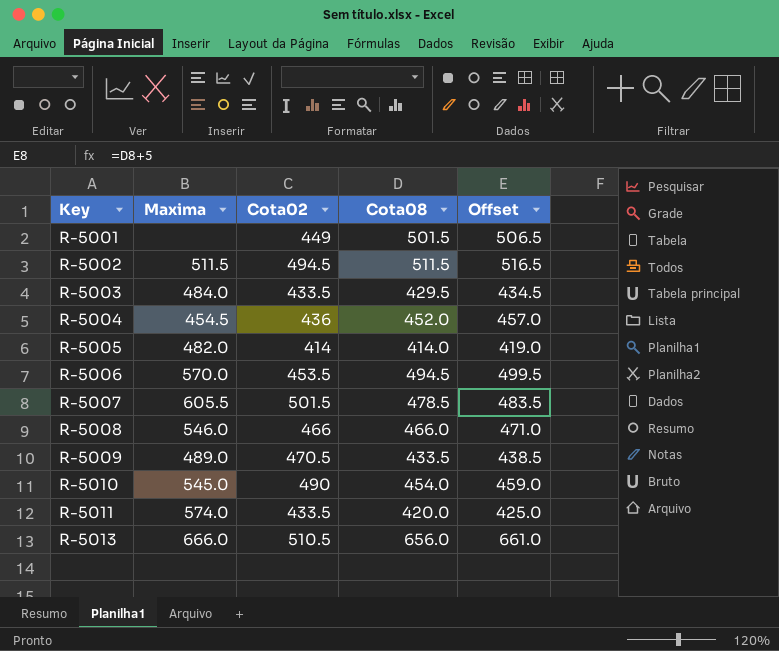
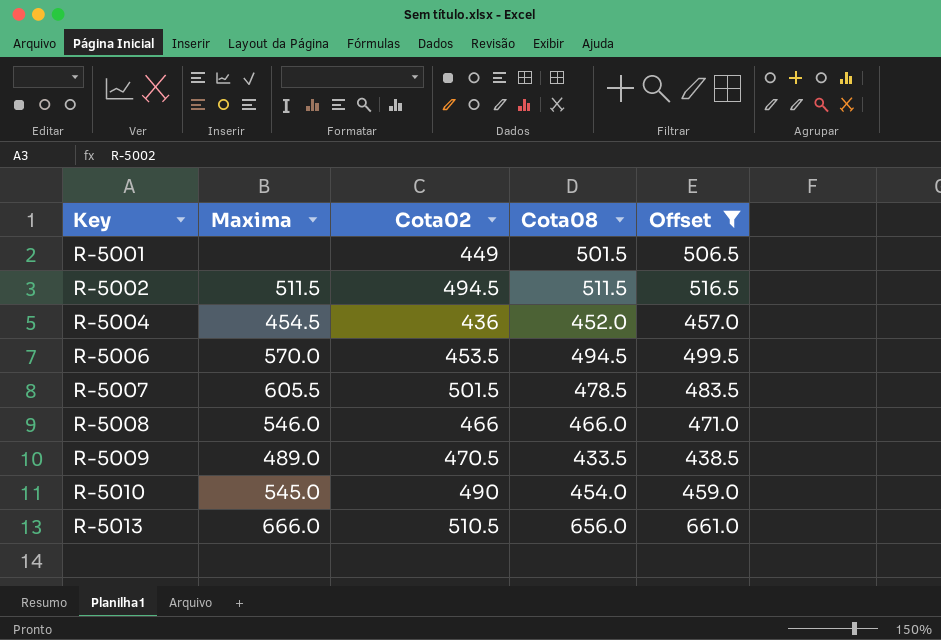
filter: none -> Offset >= 438.5

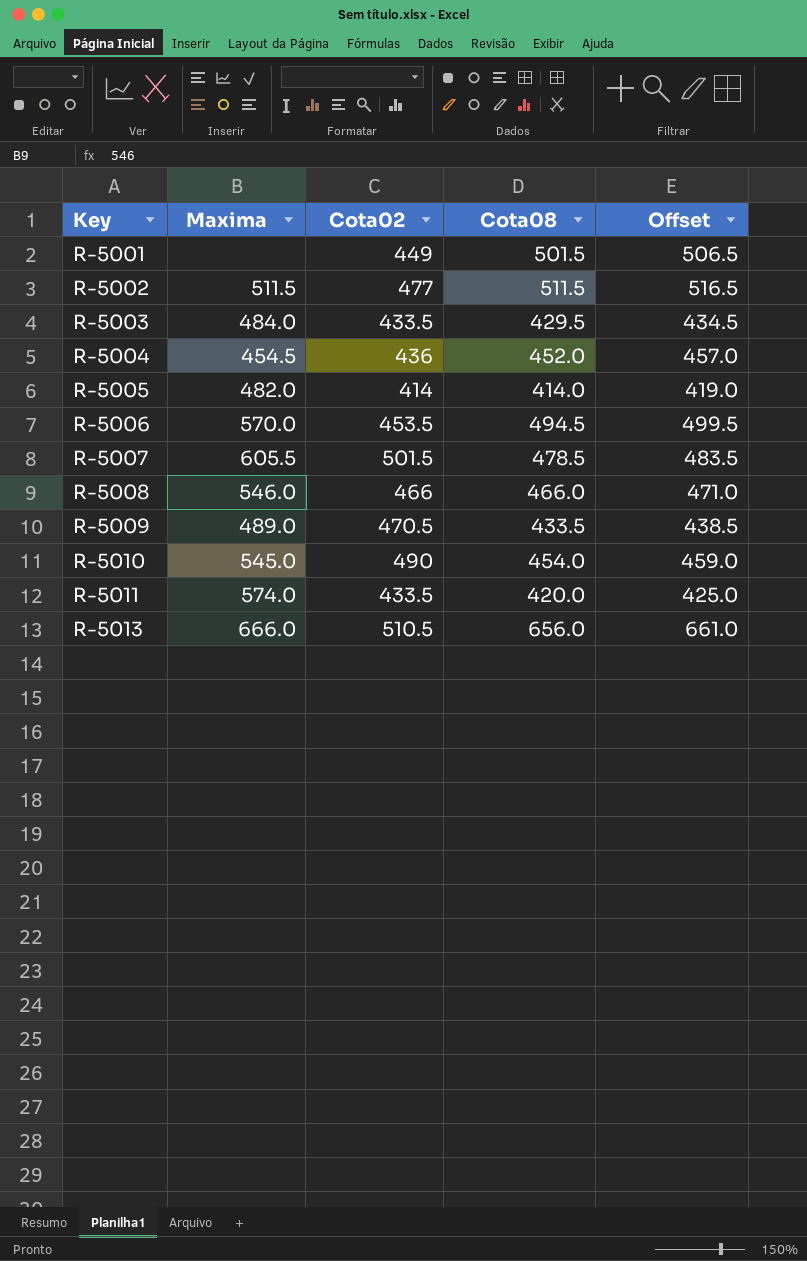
filter: Offset >= 438.5 -> none
R-5002 | Cota02: 494.5 -> 477

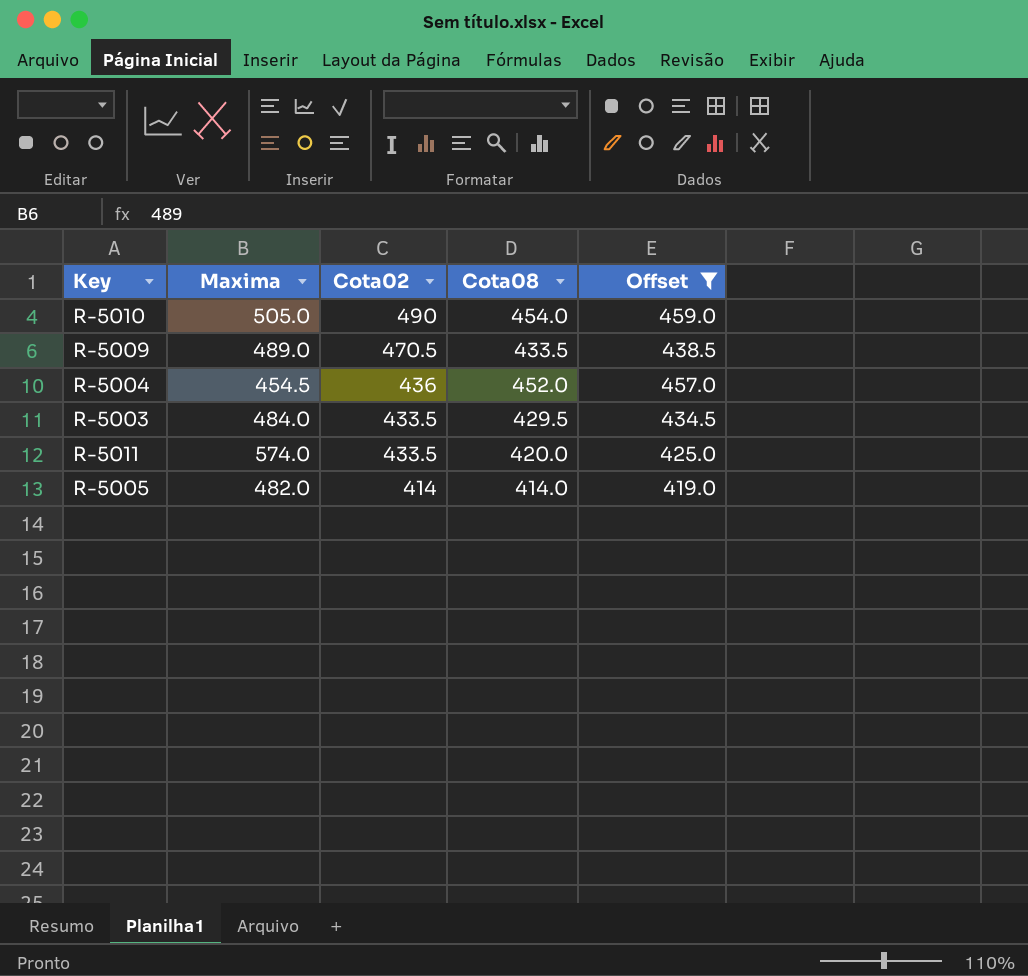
filter: none -> Offset <= 459.0
row order: Key ascending -> Cota02 descending
R-5010 | Maxima: 545.0 -> 505.0

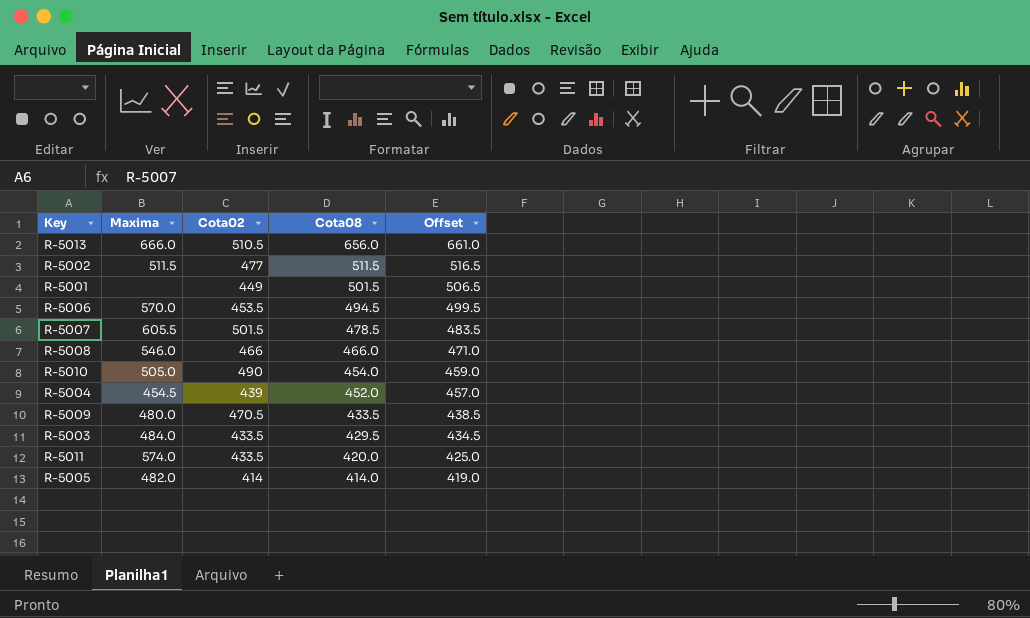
filter: Offset <= 459.0 -> none
row order: Cota02 descending -> Cota08 descending
R-5004 | Cota02: 436 -> 439
R-5009 | Maxima: 489.0 -> 480.0

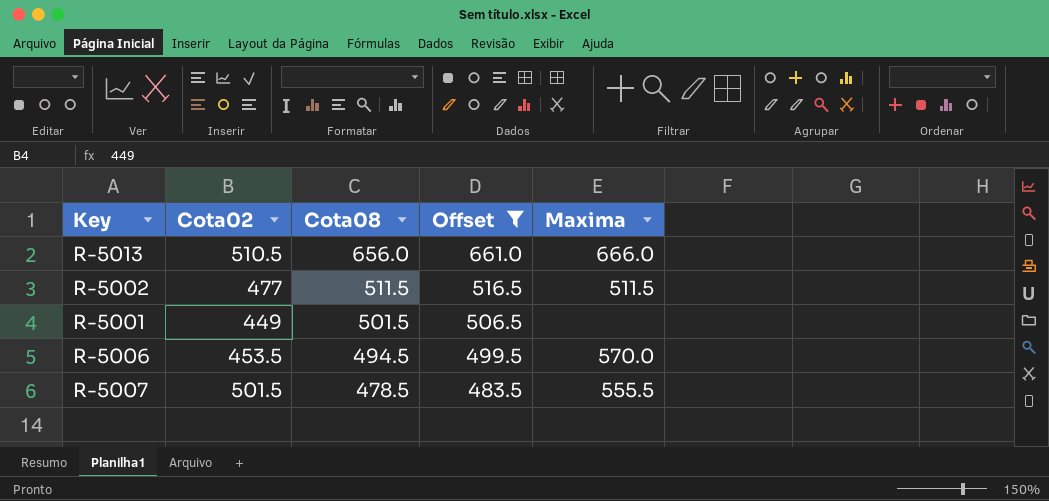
filter: none -> Offset >= 483.5
column Maxima | position: 2 -> 5
R-5007 | Maxima: 605.5 -> 555.5

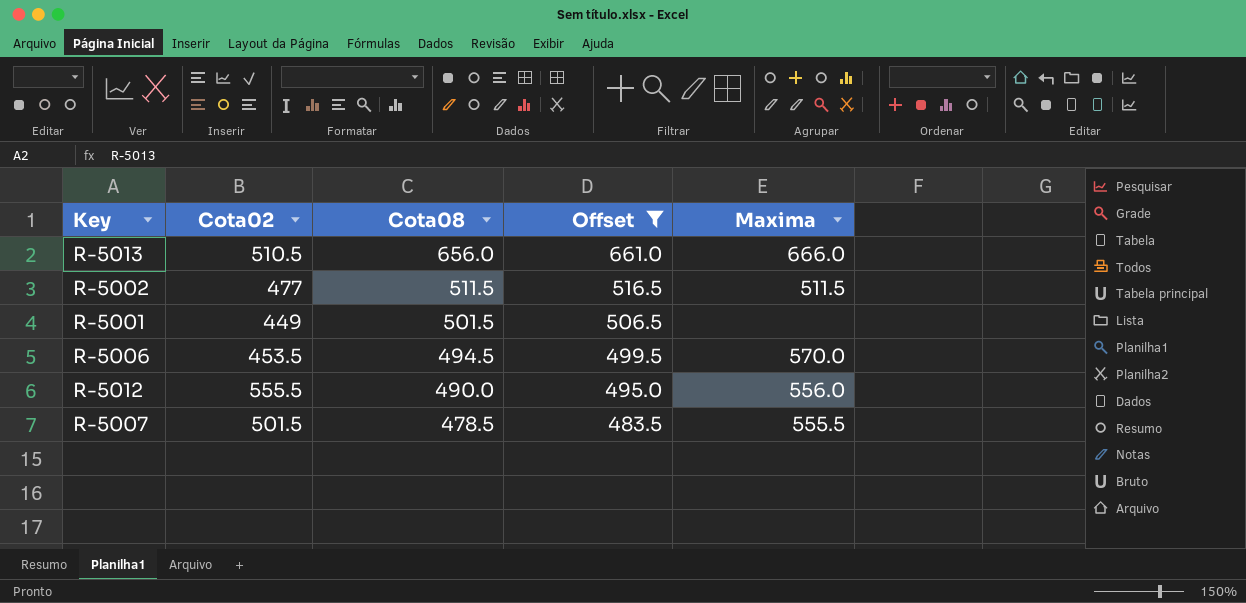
row R-5012: none -> 555.5 | 490.0 | 495.0 | 556.0

